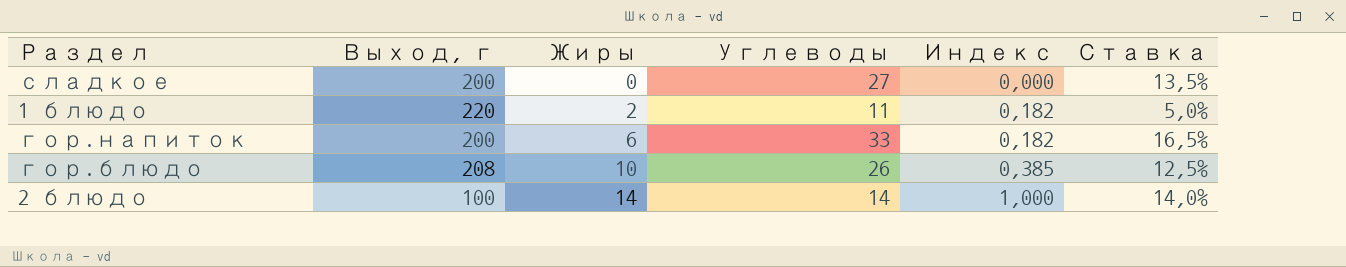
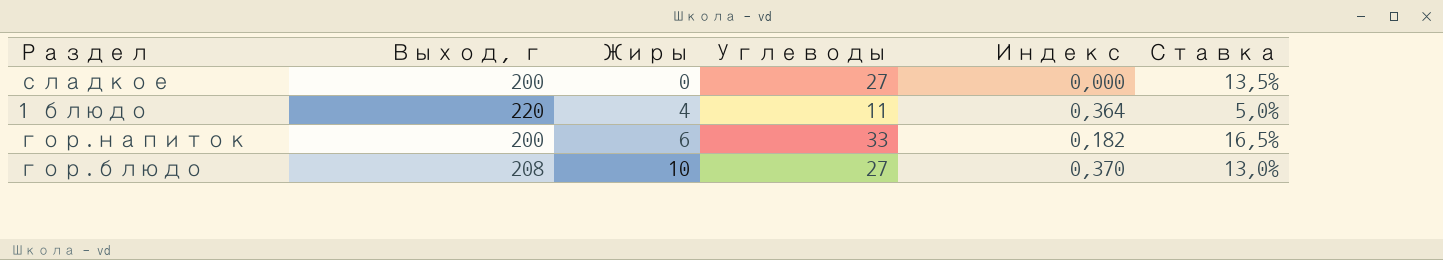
row 2 блюдо: 100 | 14 | 14 | 1,000 | 14,0% -> none
1 блюдо | Жиры: 2 -> 4
1 блюдо | Индекс: 0,182 -> 0,364
гор.блюдо | Углеводы: 26 -> 27
гор.блюдо | Индекс: 0,385 -> 0,370
гор.блюдо | Ставка: 12,5% -> 13,0%

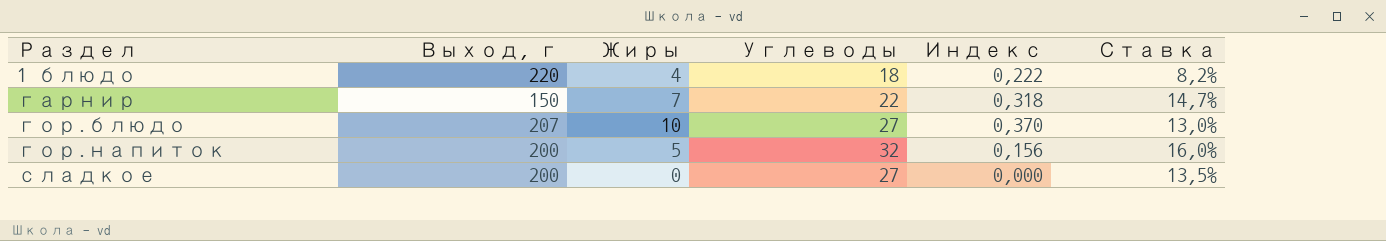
row order: Жиры ascending -> Раздел ascending
1 блюдо | Углеводы: 11 -> 18
1 блюдо | Индекс: 0,364 -> 0,222
1 блюдо | Ставка: 5,0% -> 8,2%
row гарнир: none -> 150 | 7 | 22 | 0,318 | 14,7%
гор.блюдо | Выход, г: 208 -> 207
гор.напиток | Жиры: 6 -> 5
гор.напиток | Углеводы: 33 -> 32
гор.напиток | Индекс: 0,182 -> 0,156
гор.напиток | Ставка: 16,5% -> 16,0%

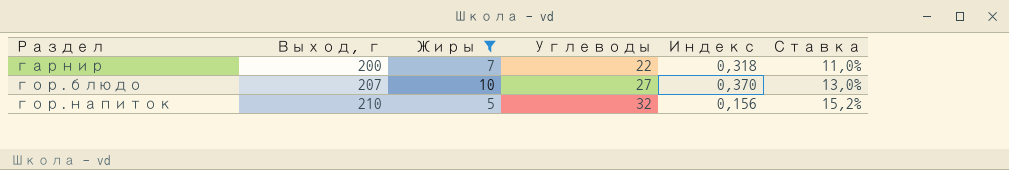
filter: none -> Жиры >= 5
гарнир | Выход, г: 150 -> 200
гарнир | Ставка: 14,7% -> 11,0%
гор.напиток | Выход, г: 200 -> 210
гор.напиток | Ставка: 16,0% -> 15,2%

